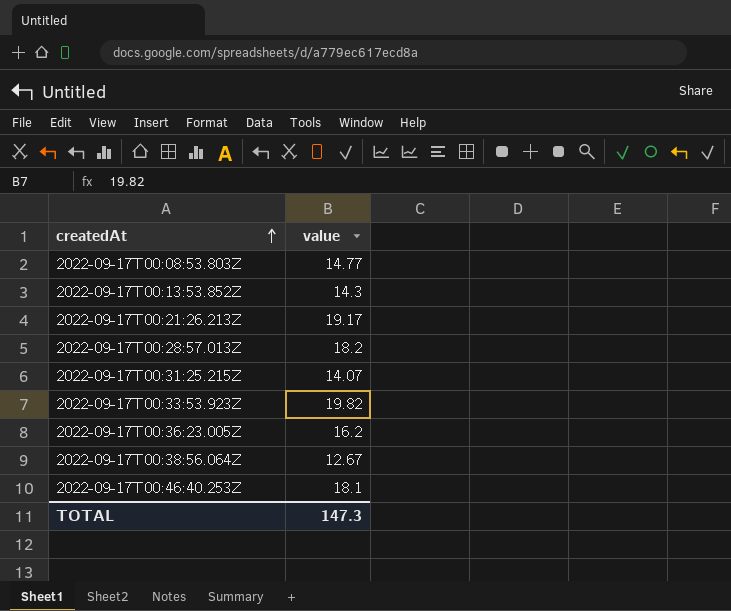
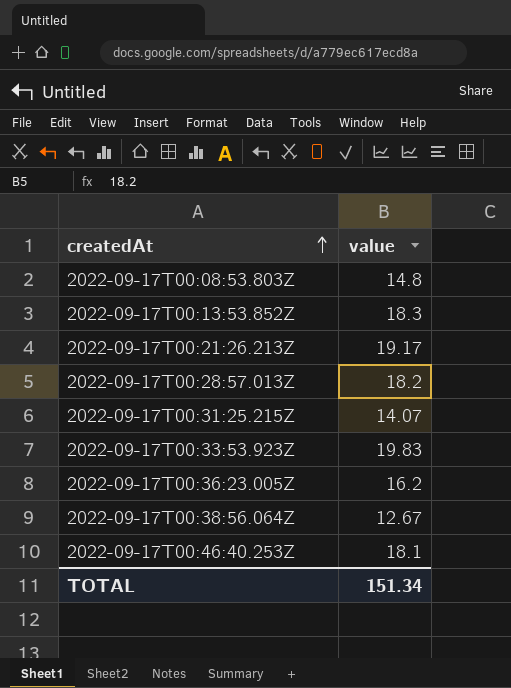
2022-09-17T00:08:53.803Z | value: 14.77 -> 14.8
2022-09-17T00:13:53.852Z | value: 14.3 -> 18.3
2022-09-17T00:33:53.923Z | value: 19.82 -> 19.83
TOTAL | value: 147.3 -> 151.34

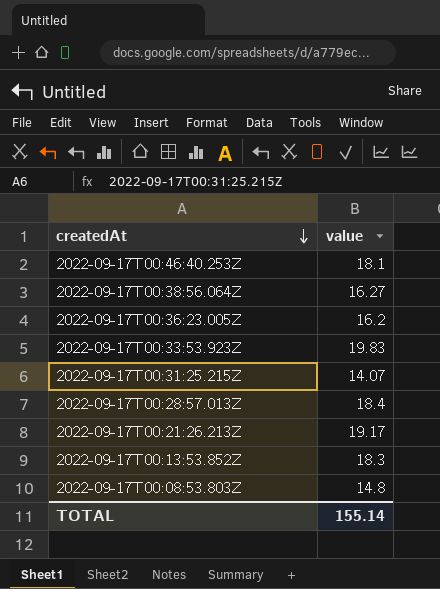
row order: createdAt ascending -> createdAt descending
2022-09-17T00:38:56.064Z | value: 12.67 -> 16.27
2022-09-17T00:28:57.013Z | value: 18.2 -> 18.4
TOTAL | value: 151.34 -> 155.14

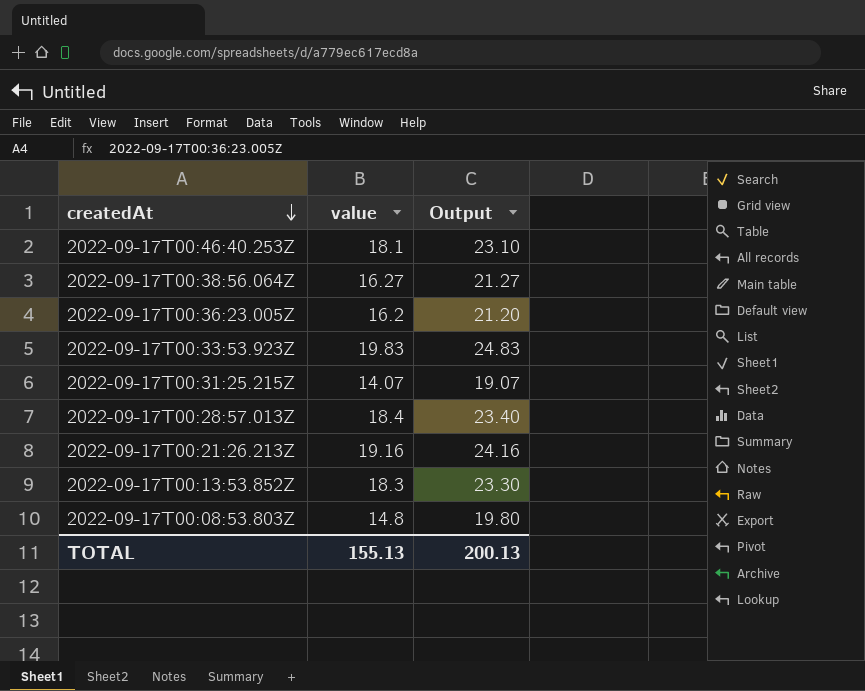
column Output | formula: none -> [value] + 5
2022-09-17T00:21:26.213Z | value: 19.17 -> 19.16
TOTAL | value: 155.14 -> 155.13

